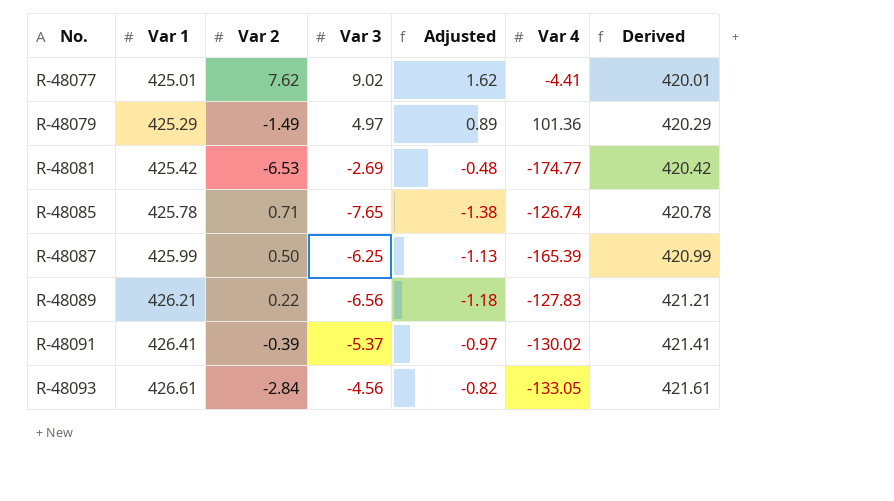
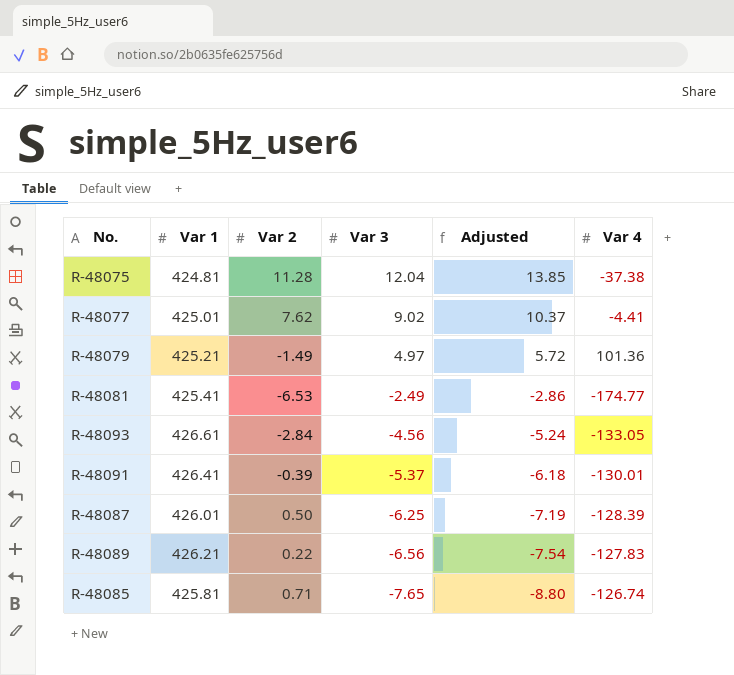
row order: No. ascending -> Var 3 descending
column Derived | formula: [Var 1] - 5 -> none
column Adjusted | formula: [Var 3] * 0.18 -> [Var 3] * 1.15
row R-48075: none -> 424.81 | 11.28 | 12.04 | 13.85 | -37.38
R-48079 | Var 1: 425.29 -> 425.21
R-48081 | Var 1: 425.42 -> 425.41
R-48081 | Var 3: -2.69 -> -2.49
R-48091 | Var 4: -130.02 -> -130.01
R-48087 | Var 1: 425.99 -> 426.01
R-48087 | Var 4: -165.39 -> -128.39
R-48085 | Var 1: 425.78 -> 425.81

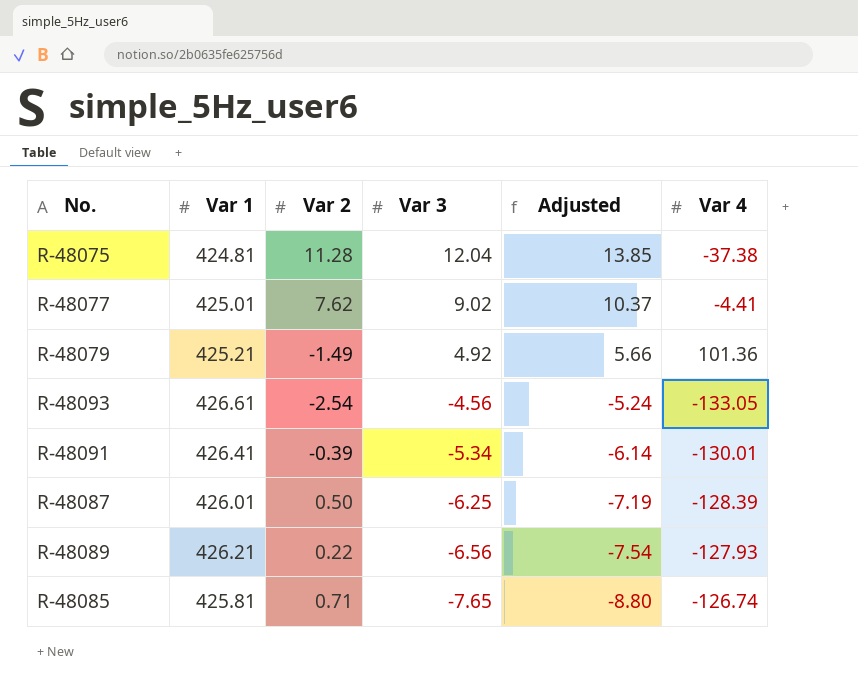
row R-48081: 425.41 | -6.53 | -2.49 | -2.86 | -174.77 -> none
R-48079 | Var 3: 4.97 -> 4.92
R-48079 | Adjusted: 5.72 -> 5.66
R-48093 | Var 2: -2.84 -> -2.54
R-48091 | Var 3: -5.37 -> -5.34
R-48091 | Adjusted: -6.18 -> -6.14
R-48089 | Var 4: -127.83 -> -127.93

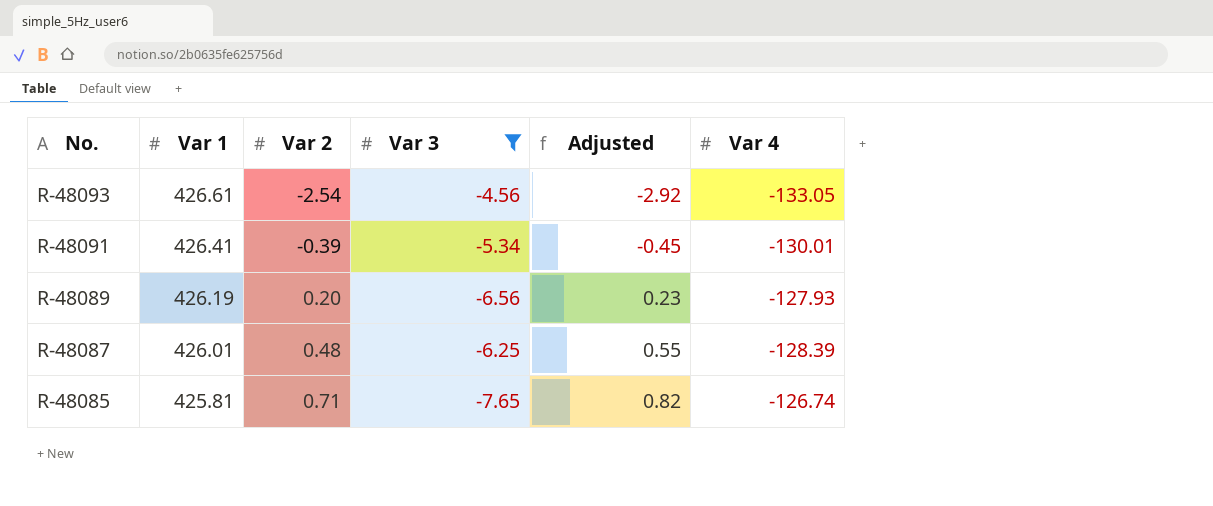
filter: none -> Var 3 <= -4.56
row order: Var 3 descending -> No. descending
column Adjusted | formula: [Var 3] * 1.15 -> [Var 2] * 1.15
R-48089 | Var 1: 426.21 -> 426.19
R-48089 | Var 2: 0.22 -> 0.20
R-48087 | Var 2: 0.50 -> 0.48

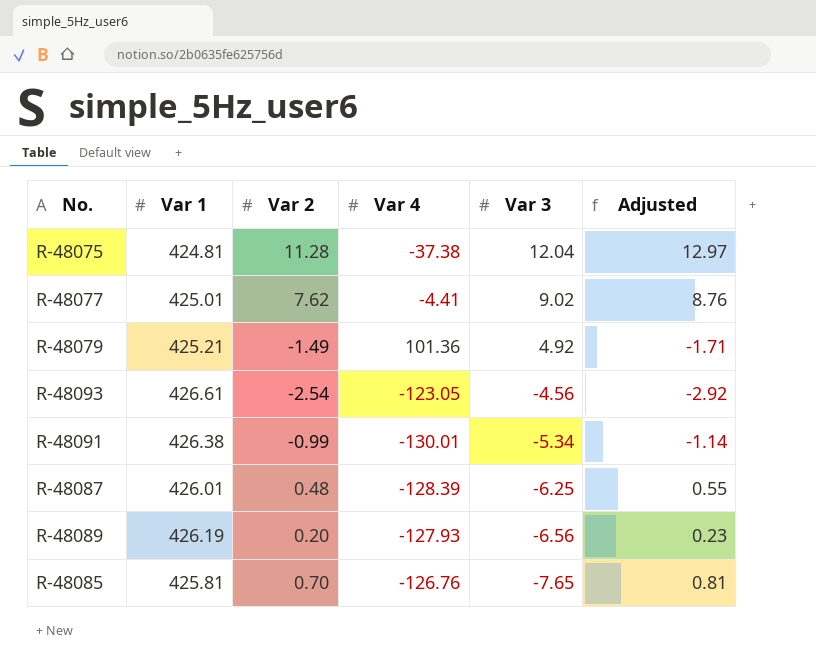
filter: Var 3 <= -4.56 -> none
row order: No. descending -> Var 3 descending
column Var 4 | position: 6 -> 4
R-48093 | Var 4: -133.05 -> -123.05
R-48091 | Var 1: 426.41 -> 426.38
R-48091 | Var 2: -0.39 -> -0.99
R-48091 | Adjusted: -0.45 -> -1.14
R-48085 | Var 2: 0.71 -> 0.70
R-48085 | Var 4: -126.74 -> -126.76
R-48085 | Adjusted: 0.82 -> 0.81

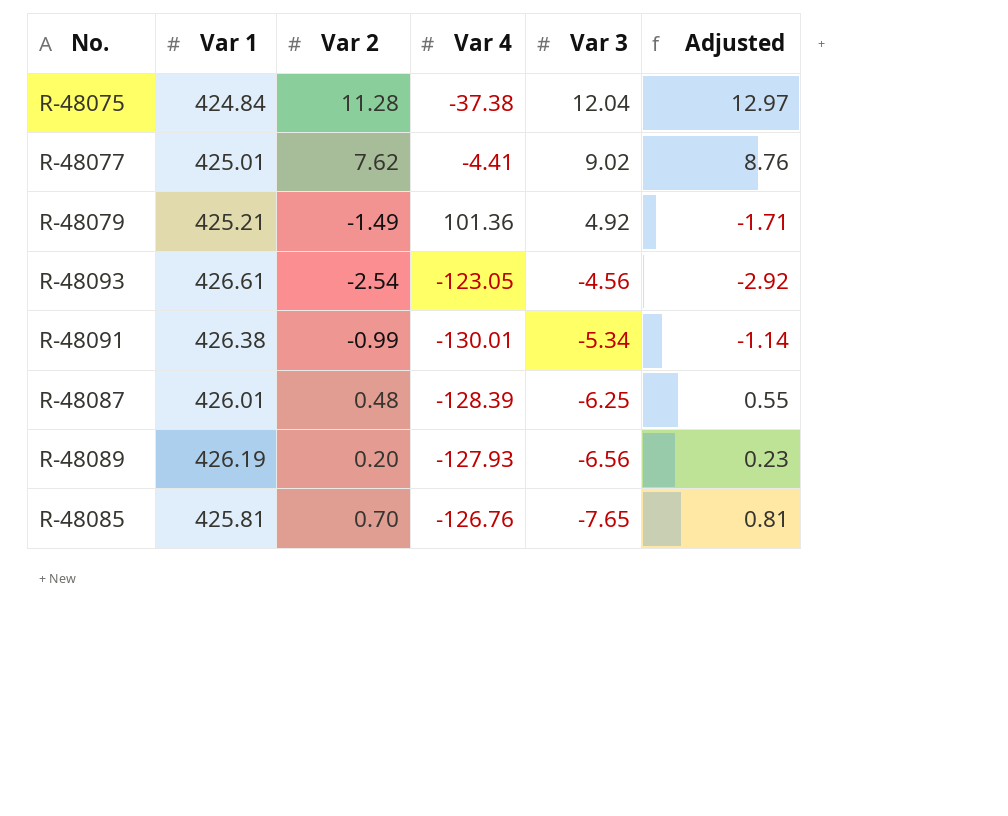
R-48075 | Var 1: 424.81 -> 424.84

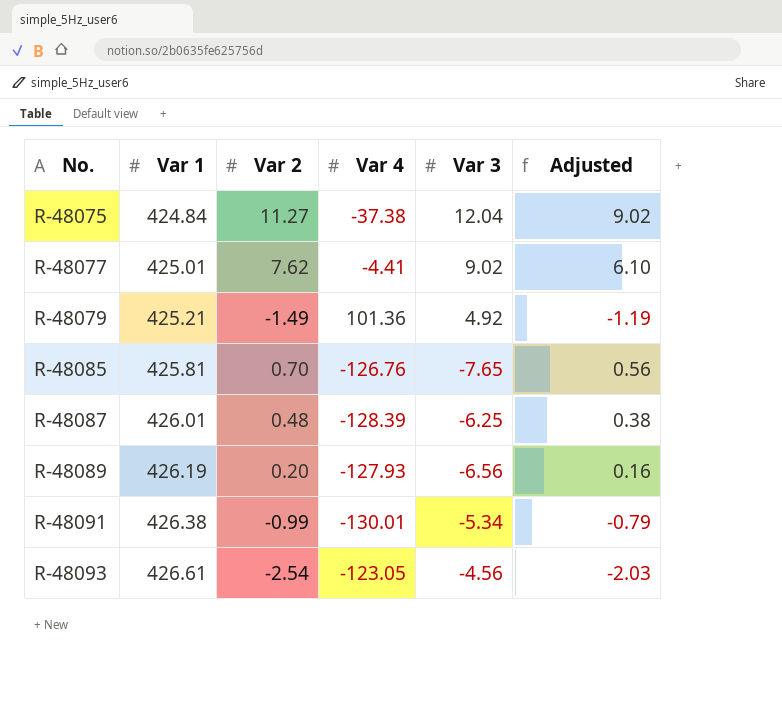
row order: Var 3 descending -> No. ascending
column Adjusted | formula: [Var 2] * 1.15 -> [Var 2] * 0.8
R-48075 | Var 2: 11.28 -> 11.27

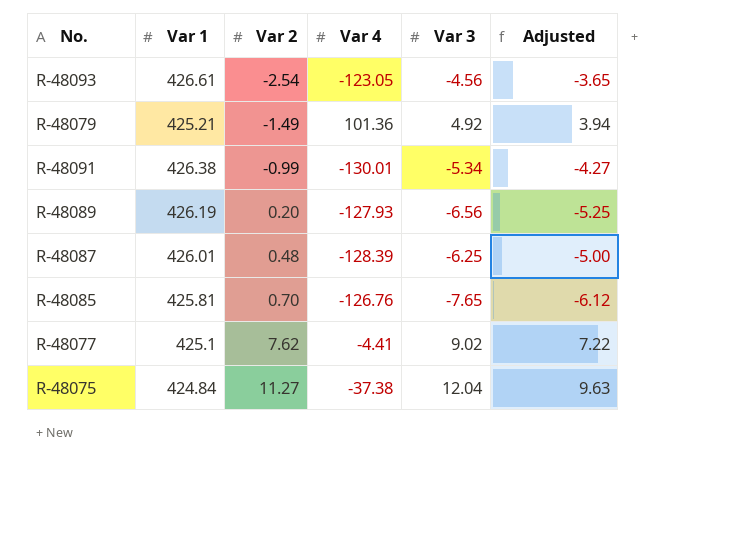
row order: No. ascending -> Var 2 ascending
column Adjusted | formula: [Var 2] * 0.8 -> [Var 3] * 0.8
R-48077 | Var 1: 425.01 -> 425.1

